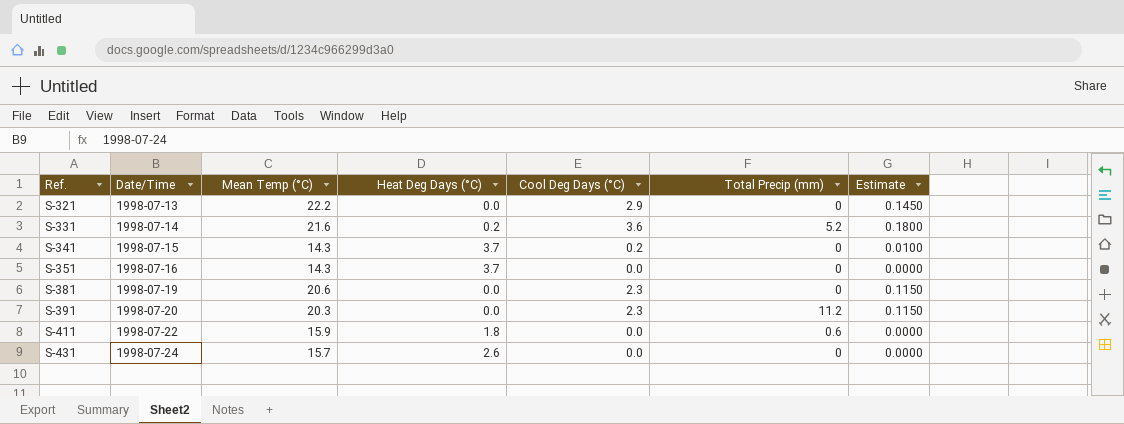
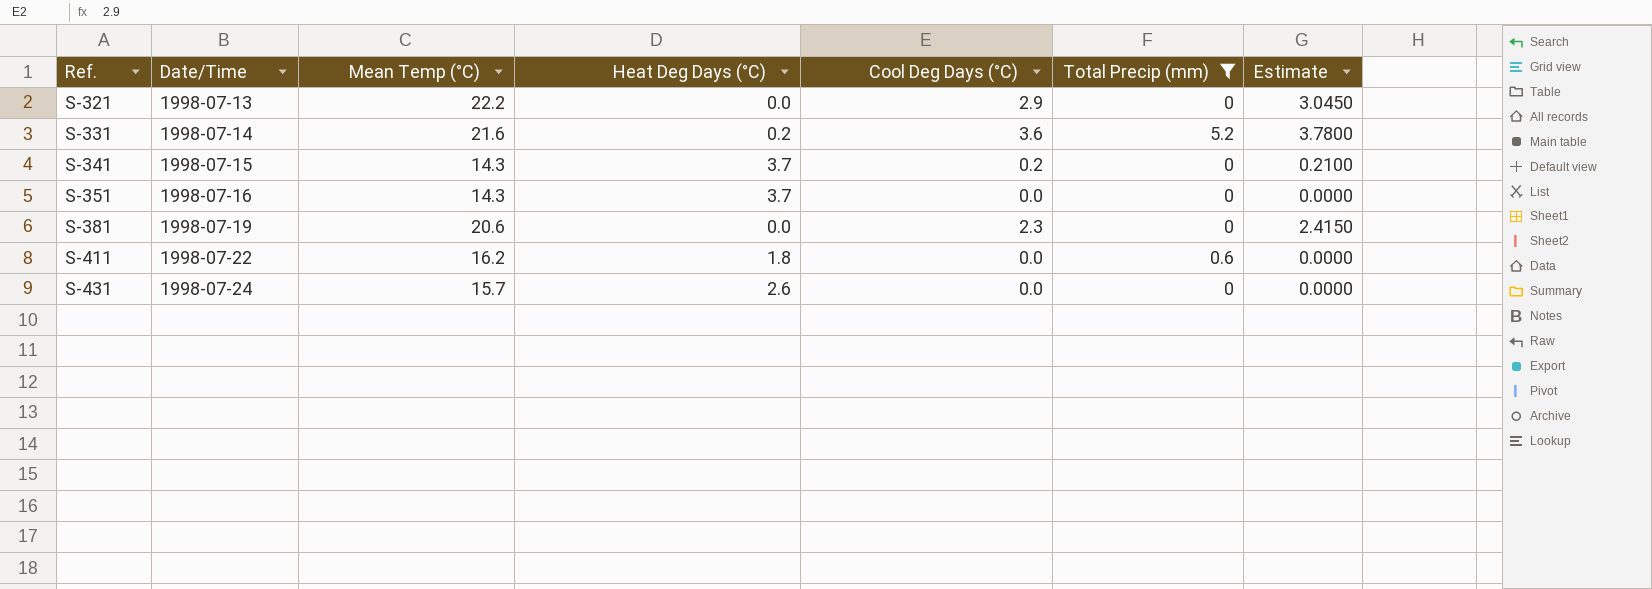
filter: none -> Total Precip (mm) != 11.2
column Estimate | formula: [Cool Deg Days (°C)] * 0.05 -> [Cool Deg Days (°C)] * 1.05
S-411 | Mean Temp (°C): 15.9 -> 16.2

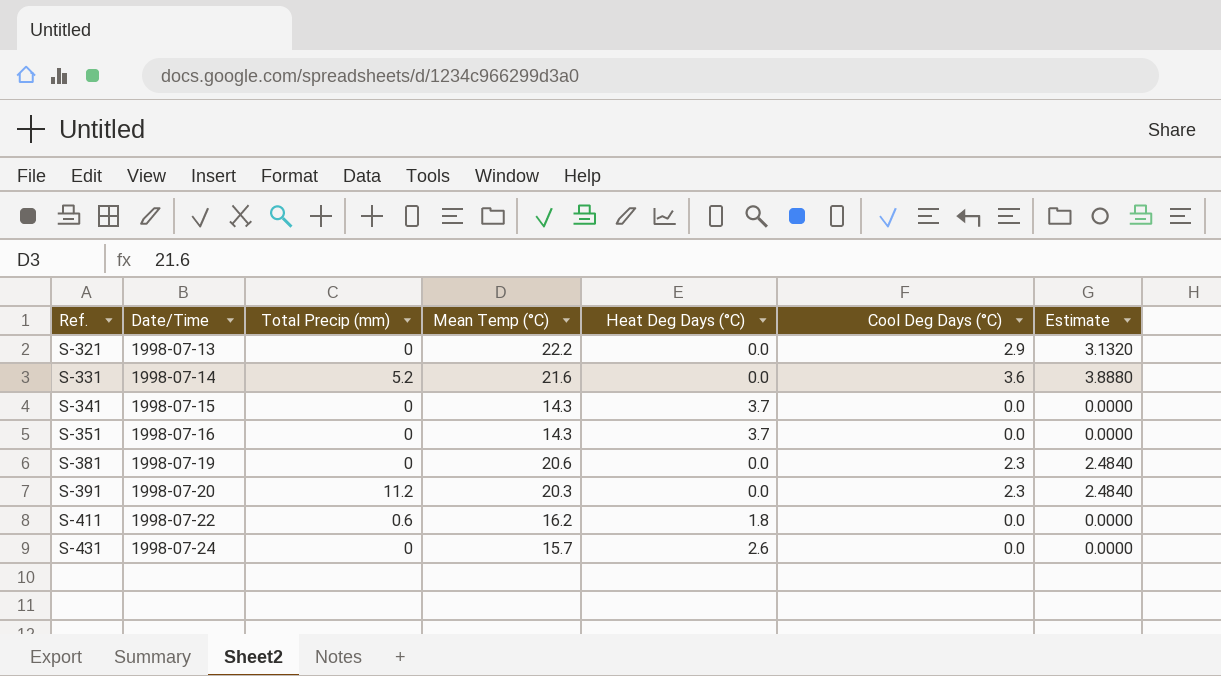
filter: Total Precip (mm) != 11.2 -> none
column Total Precip (mm) | position: 6 -> 3
column Estimate | formula: [Cool Deg Days (°C)] * 1.05 -> [Cool Deg Days (°C)] * 1.08
S-331 | Heat Deg Days (°C): 0.2 -> 0.0
S-341 | Cool Deg Days (°C): 0.2 -> 0.0

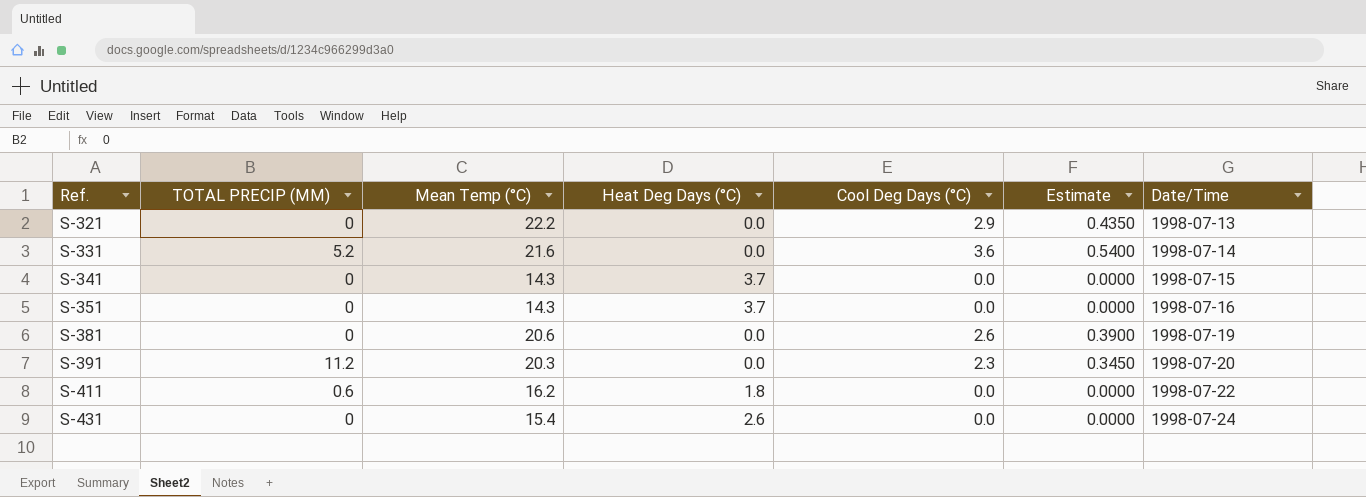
column name: Total Precip (mm) -> TOTAL PRECIP (MM)
column Estimate | formula: [Cool Deg Days (°C)] * 1.08 -> [Cool Deg Days (°C)] * 0.15
column Date/Time | position: 2 -> 7
S-381 | Cool Deg Days (°C): 2.3 -> 2.6
S-431 | Mean Temp (°C): 15.7 -> 15.4

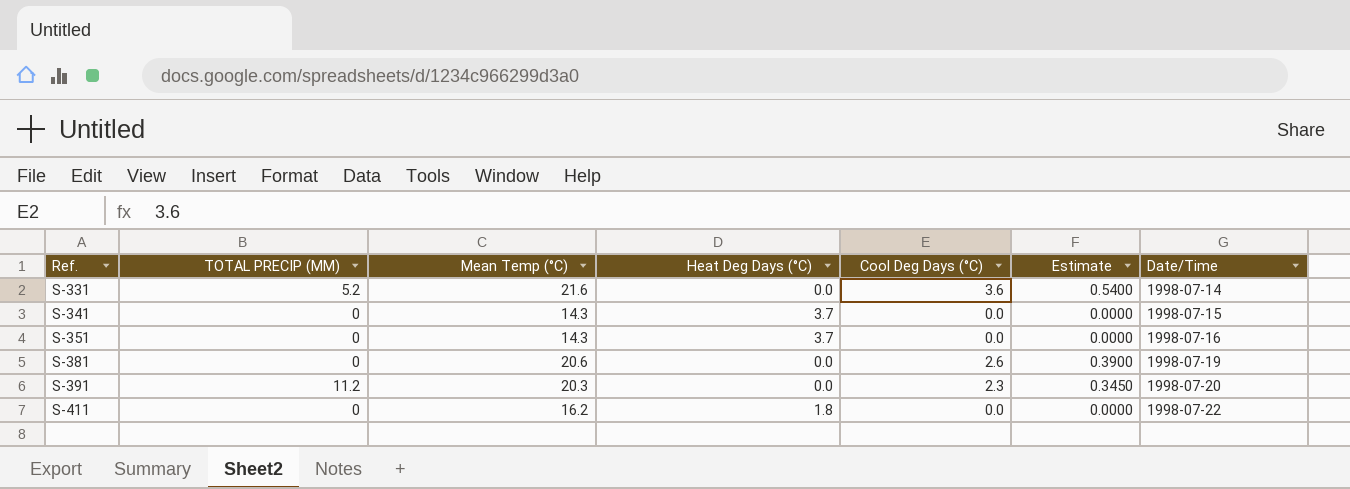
row S-321: 0 | 22.2 | 0.0 | 2.9 | 0.4350 | 1998-07-13 -> none
row S-431: 0 | 15.4 | 2.6 | 0.0 | 0.0000 | 1998-07-24 -> none
S-411 | TOTAL PRECIP (MM): 0.6 -> 0

